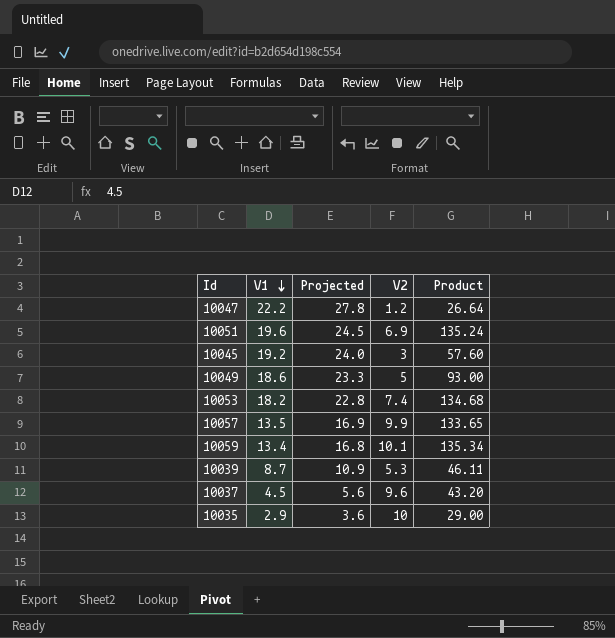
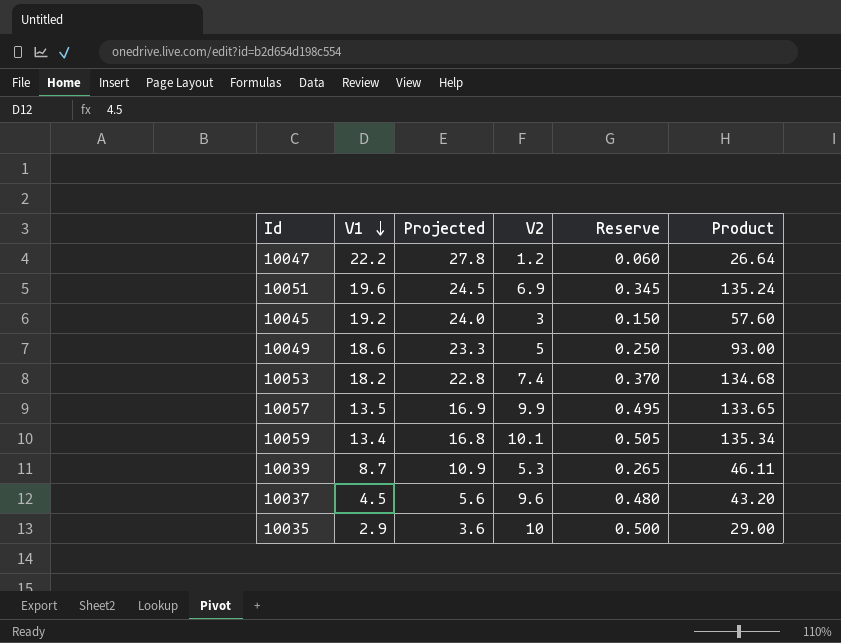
column Reserve | formula: none -> [V2] * 0.05

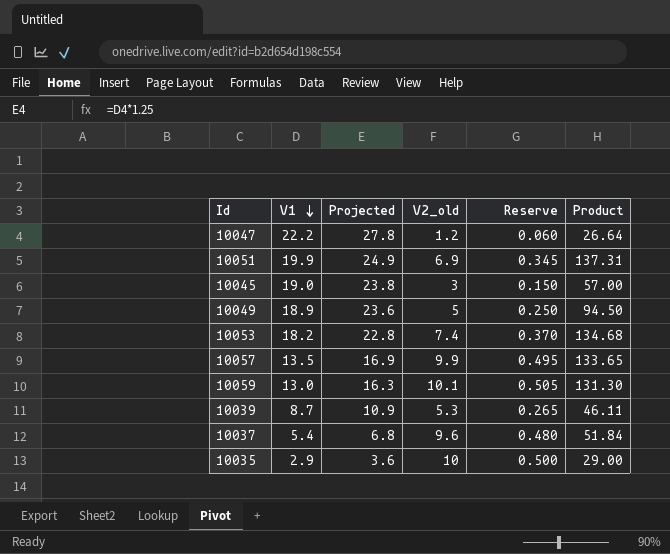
column name: V2 -> V2_old
10051 | V1: 19.6 -> 19.9
10051 | Projected: 24.5 -> 24.9
10051 | Product: 135.24 -> 137.31
10045 | V1: 19.2 -> 19.0
10045 | Projected: 24.0 -> 23.8
10045 | Product: 57.60 -> 57.00
10049 | V1: 18.6 -> 18.9
10049 | Projected: 23.3 -> 23.6
10049 | Product: 93.00 -> 94.50
10059 | V1: 13.4 -> 13.0
10059 | Projected: 16.8 -> 16.3
10059 | Product: 135.34 -> 131.30
10037 | V1: 4.5 -> 5.4
10037 | Projected: 5.6 -> 6.8
10037 | Product: 43.20 -> 51.84

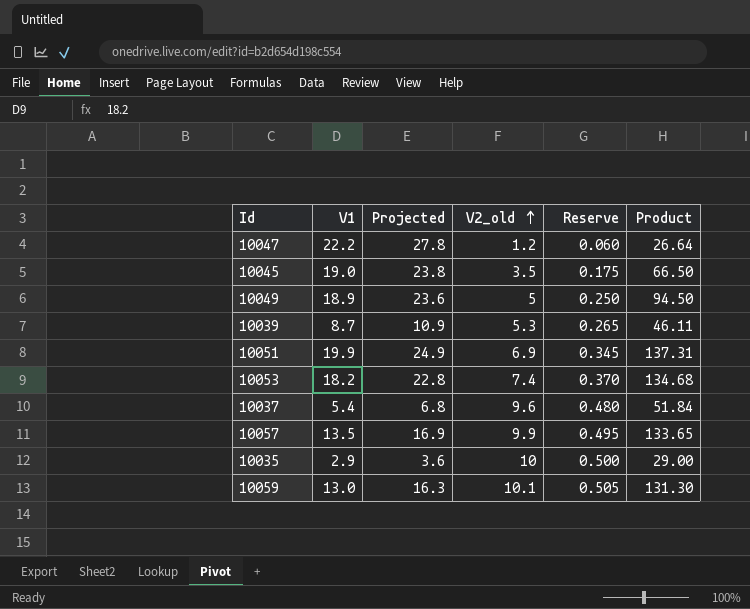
row order: V1 descending -> V2_old ascending
10045 | V2_old: 3 -> 3.5
10045 | Reserve: 0.150 -> 0.175
10045 | Product: 57.00 -> 66.50

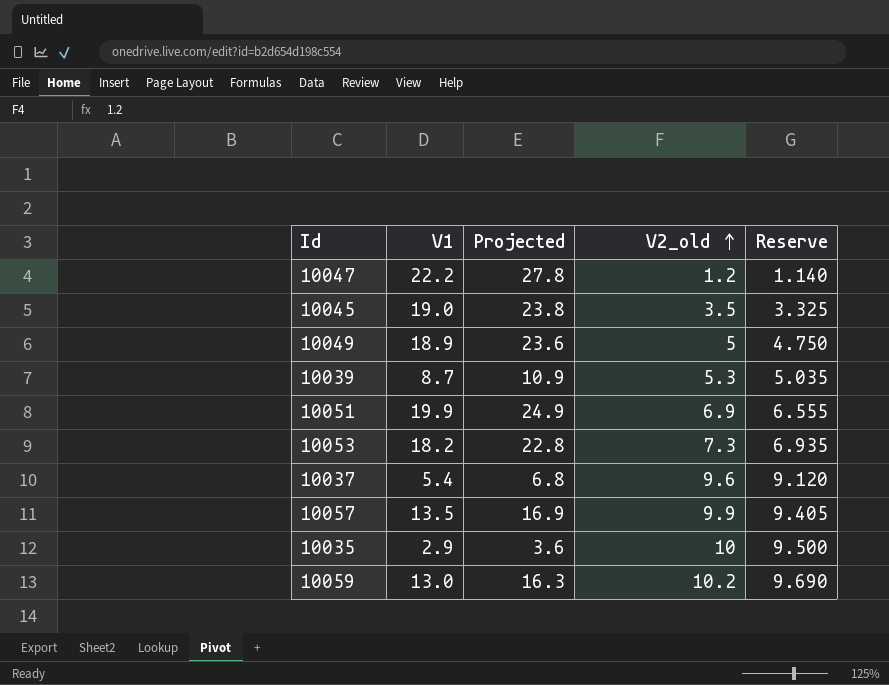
column Product | formula: [V1] * [V2_old] -> none
column Reserve | formula: [V2_old] * 0.05 -> [V2_old] * 0.95
10053 | V2_old: 7.4 -> 7.3
10059 | V2_old: 10.1 -> 10.2

